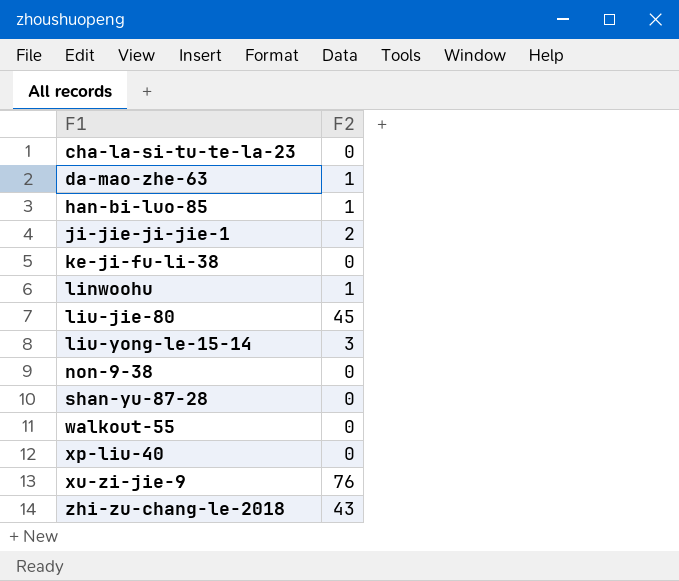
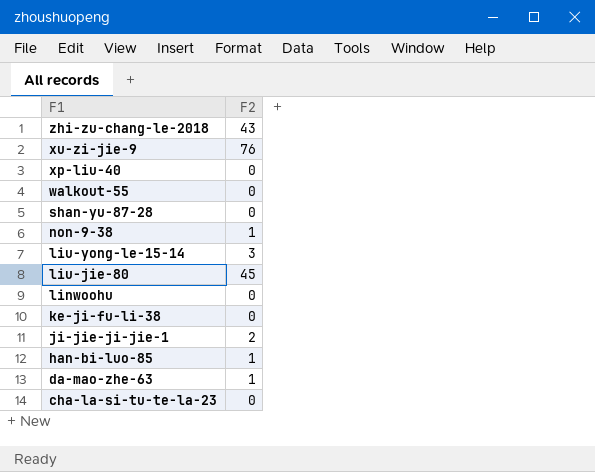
row order: F1 ascending -> F1 descending
non-9-38 | F2: 0 -> 1
linwoohu | F2: 1 -> 0

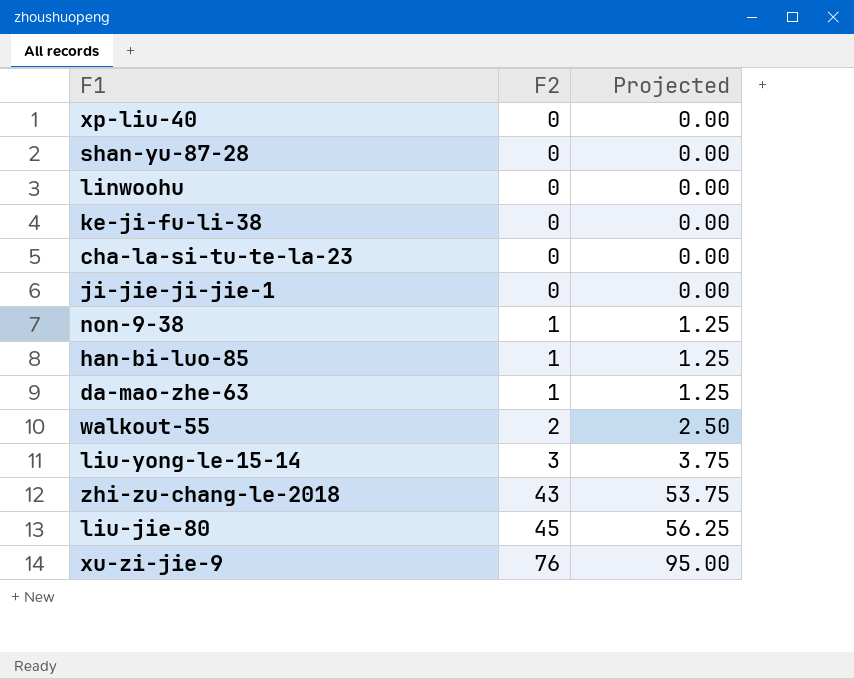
row order: F1 descending -> F2 ascending
column Projected | formula: none -> [F2] * 1.25
ji-jie-ji-jie-1 | F2: 2 -> 0
walkout-55 | F2: 0 -> 2

